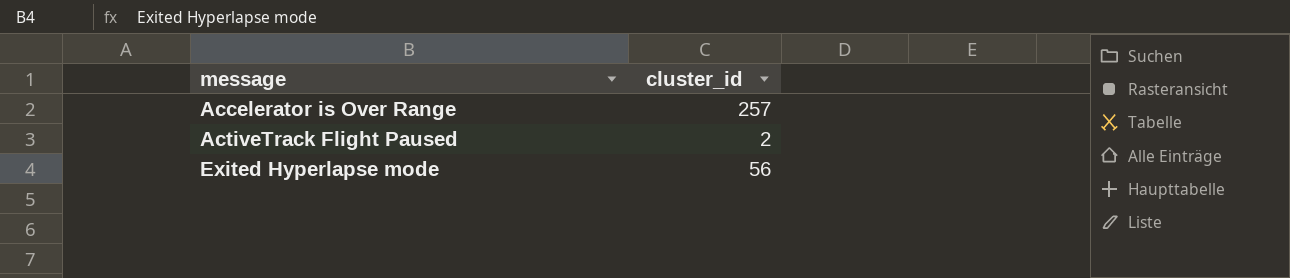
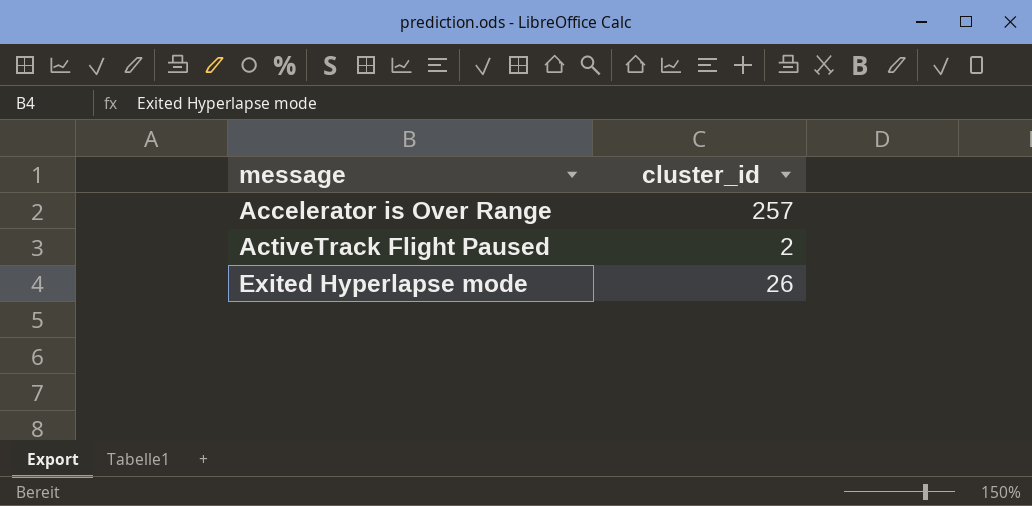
Exited Hyperlapse mode | cluster_id: 56 -> 26

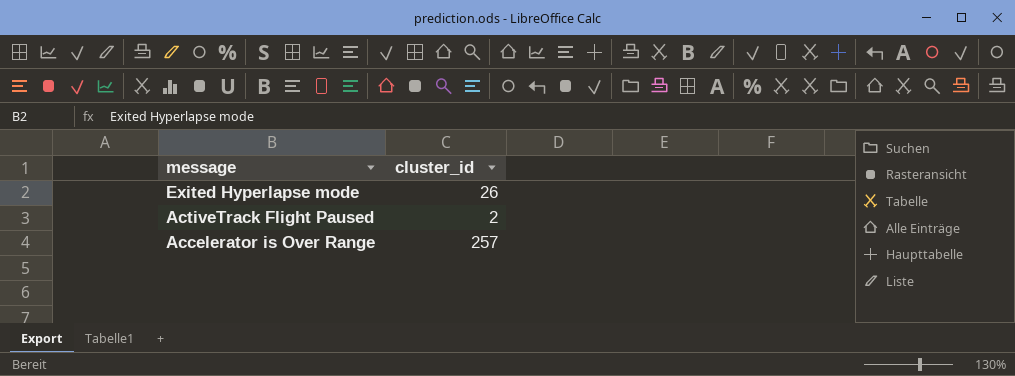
row order: message ascending -> message descending

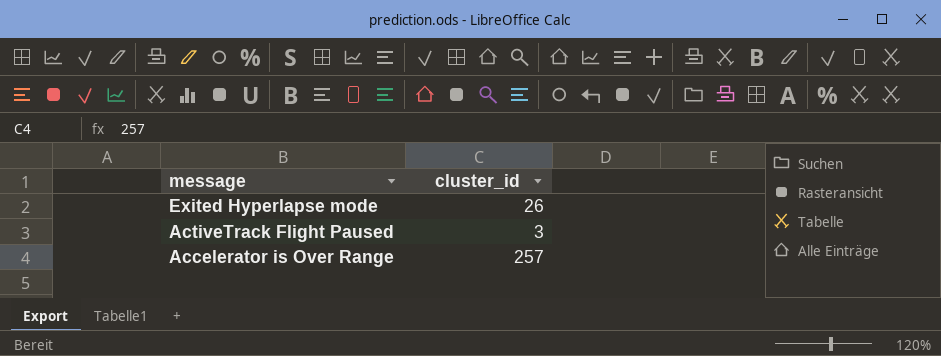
ActiveTrack Flight Paused | cluster_id: 2 -> 3

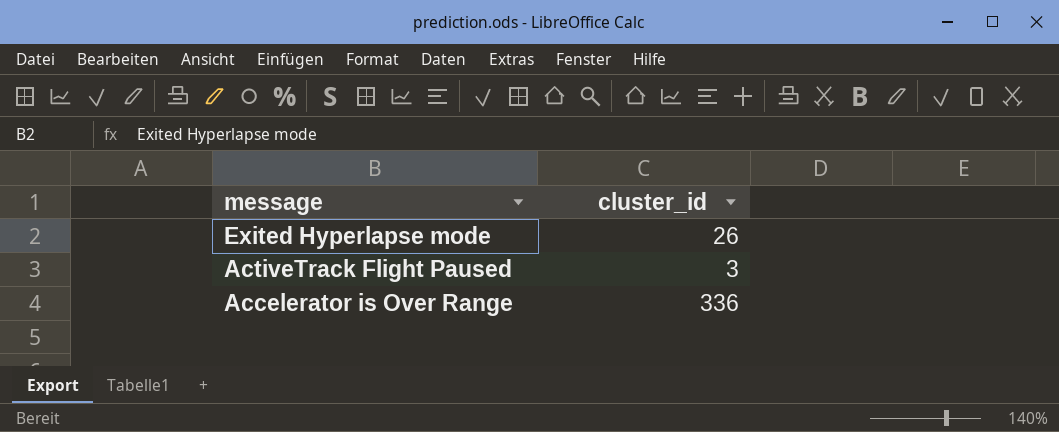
Accelerator is Over Range | cluster_id: 257 -> 336

